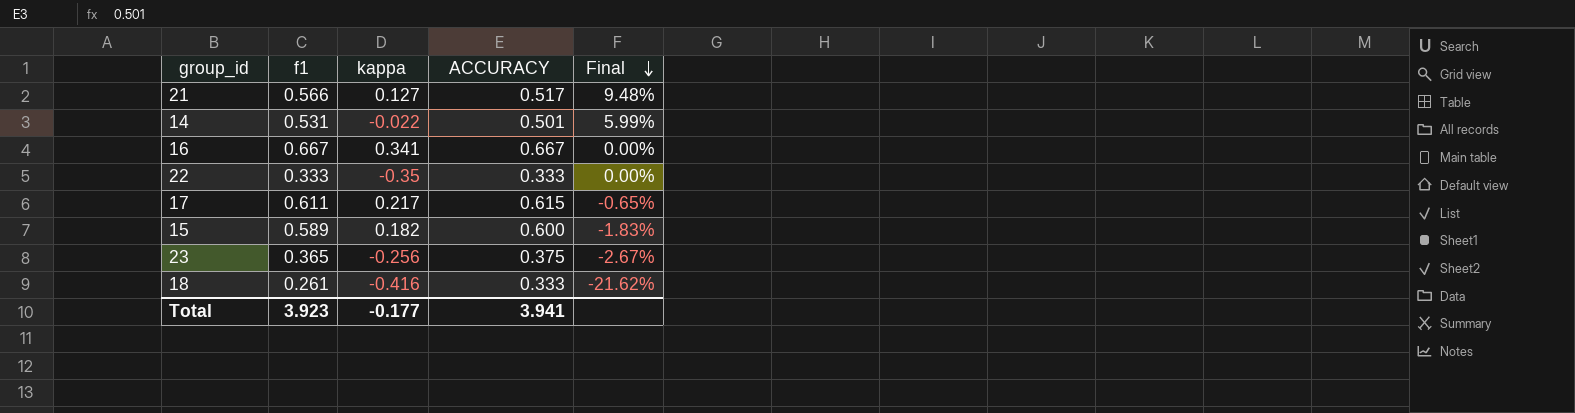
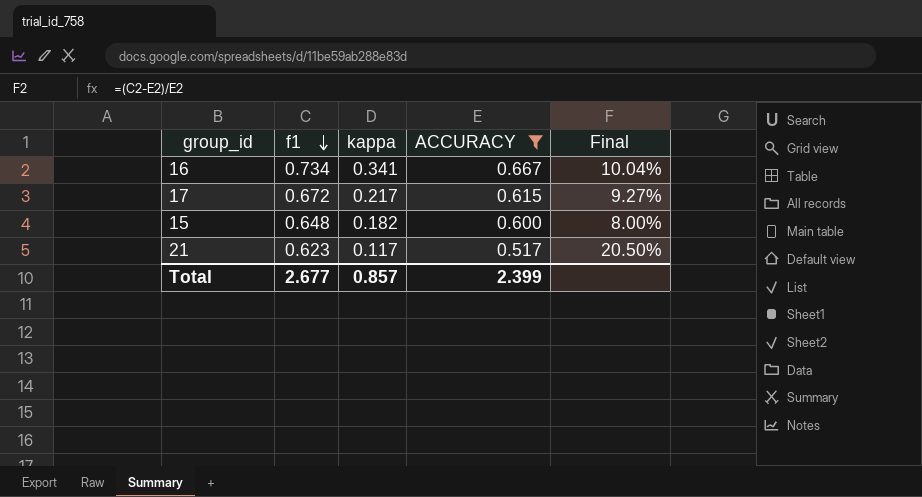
filter: none -> ACCURACY >= 0.517
row order: Final descending -> f1 descending
16 | f1: 0.667 -> 0.734
16 | Final: 0.00% -> 10.04%
17 | f1: 0.611 -> 0.672
17 | Final: -0.65% -> 9.27%
15 | f1: 0.589 -> 0.648
15 | Final: -1.83% -> 8.00%
21 | f1: 0.566 -> 0.623
21 | kappa: 0.127 -> 0.117
21 | Final: 9.48% -> 20.50%
Total | f1: 3.923 -> 2.677
Total | kappa: -0.177 -> 0.857
Total | ACCURACY: 3.941 -> 2.399

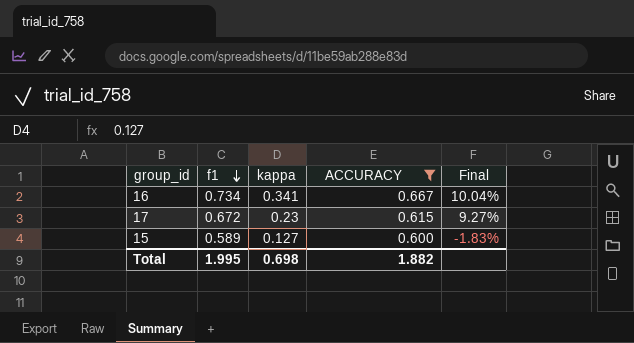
row 21: 0.623 | 0.117 | 0.517 | 20.50% -> none
17 | kappa: 0.217 -> 0.23
15 | f1: 0.648 -> 0.589
15 | kappa: 0.182 -> 0.127
15 | Final: 8.00% -> -1.83%
Total | f1: 2.677 -> 1.995
Total | kappa: 0.857 -> 0.698
Total | ACCURACY: 2.399 -> 1.882

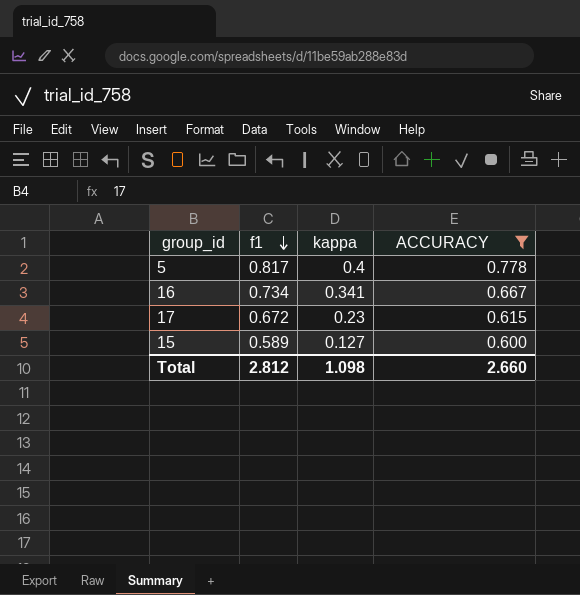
column Final | formula: ([f1] - [ACCURACY]) / [ACCURACY] -> none
row 5: none -> 0.817 | 0.4 | 0.778
Total | f1: 1.995 -> 2.812
Total | kappa: 0.698 -> 1.098
Total | ACCURACY: 1.882 -> 2.660

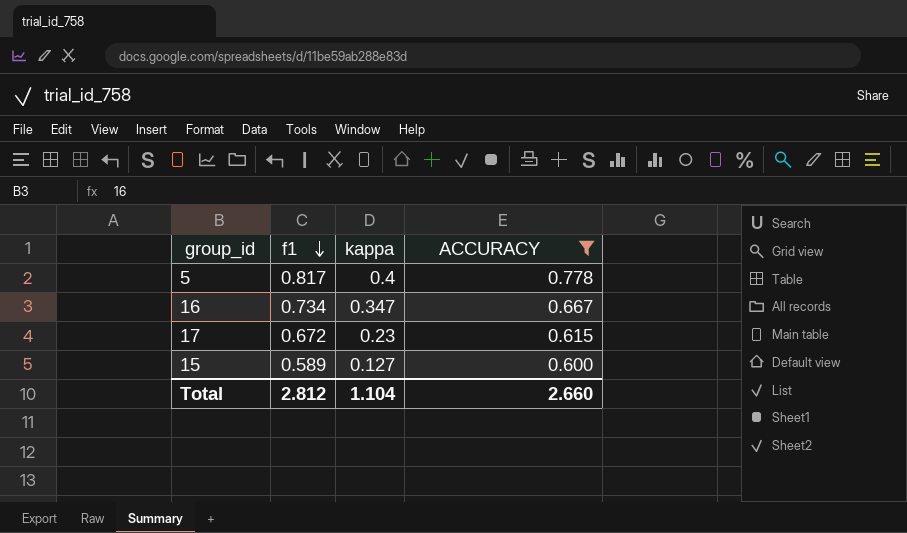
16 | kappa: 0.341 -> 0.347
Total | kappa: 1.098 -> 1.104

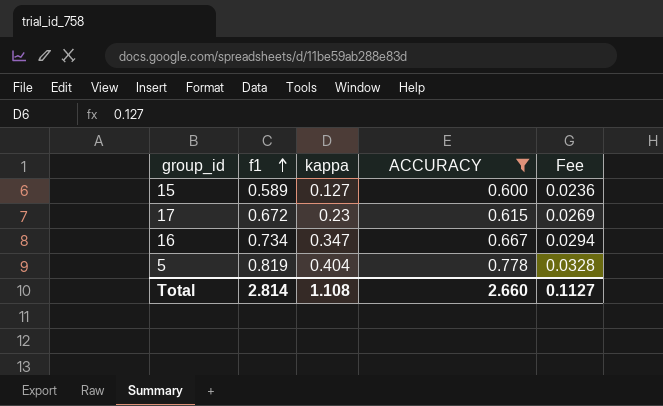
row order: f1 descending -> f1 ascending
column Fee | formula: none -> [f1] * 0.04
5 | f1: 0.817 -> 0.819
5 | kappa: 0.4 -> 0.404
Total | f1: 2.812 -> 2.814
Total | kappa: 1.104 -> 1.108

